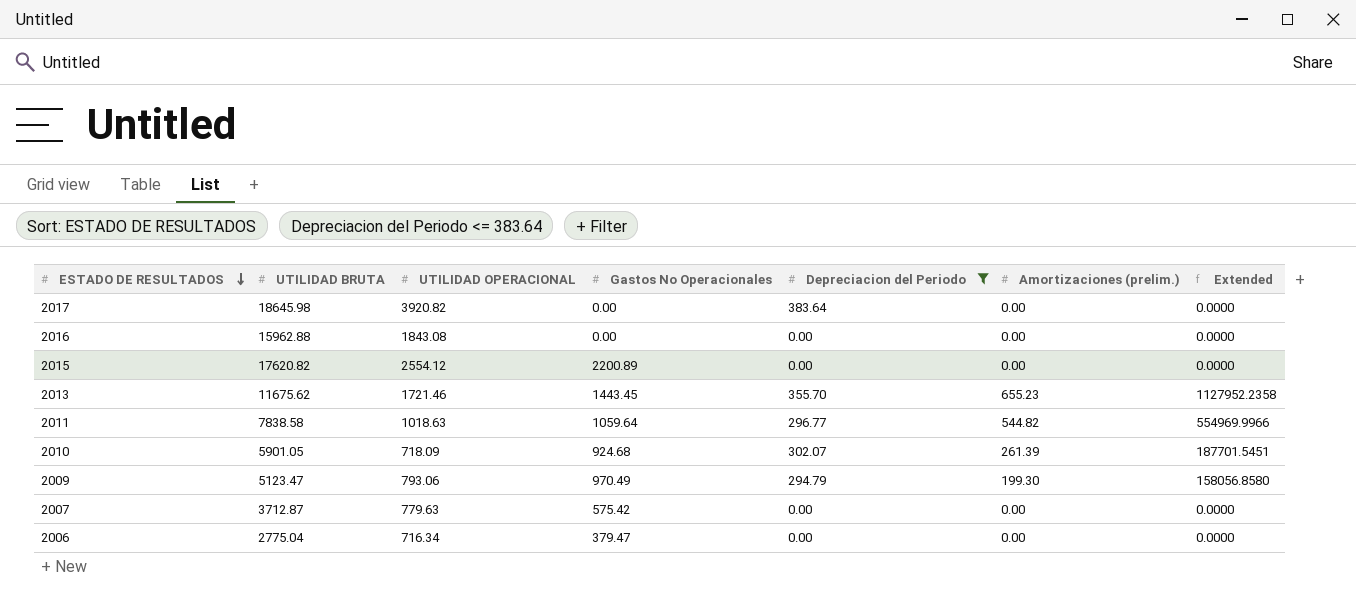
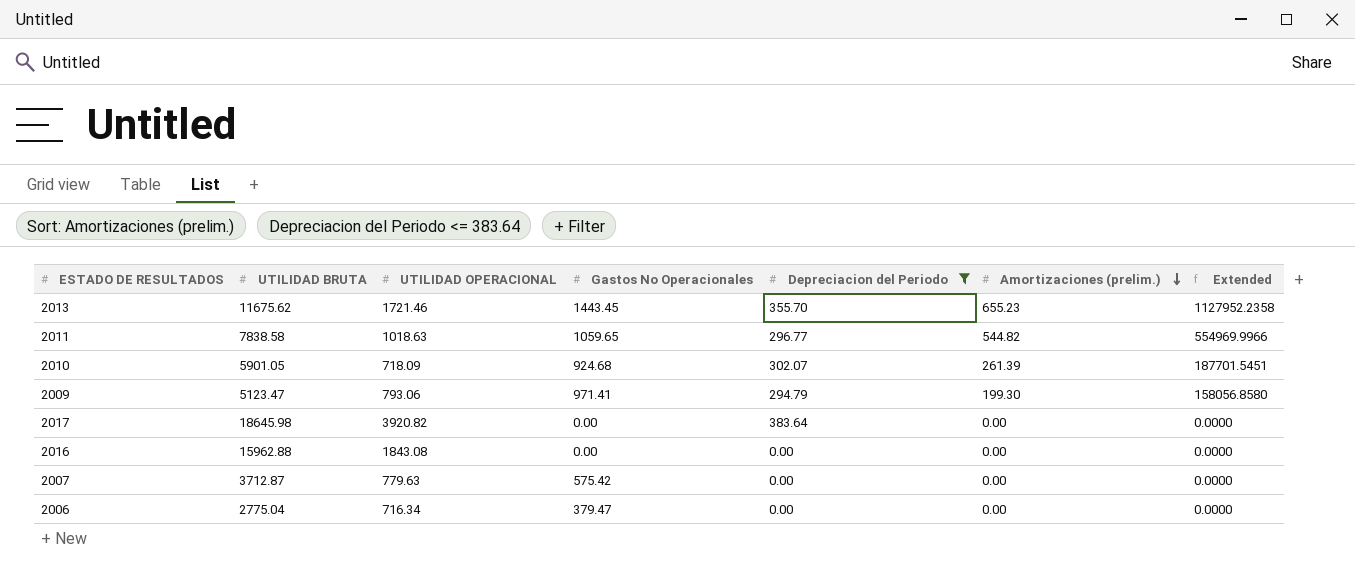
row order: ESTADO DE RESULTADOS descending -> Amortizaciones (prelim.) descending
row 2015: 17620.82 | 2554.12 | 2200.89 | 0.00 | 0.00 | 0.0000 -> none
2011 | Gastos No Operacionales: 1059.64 -> 1059.65
2009 | Gastos No Operacionales: 970.49 -> 971.41

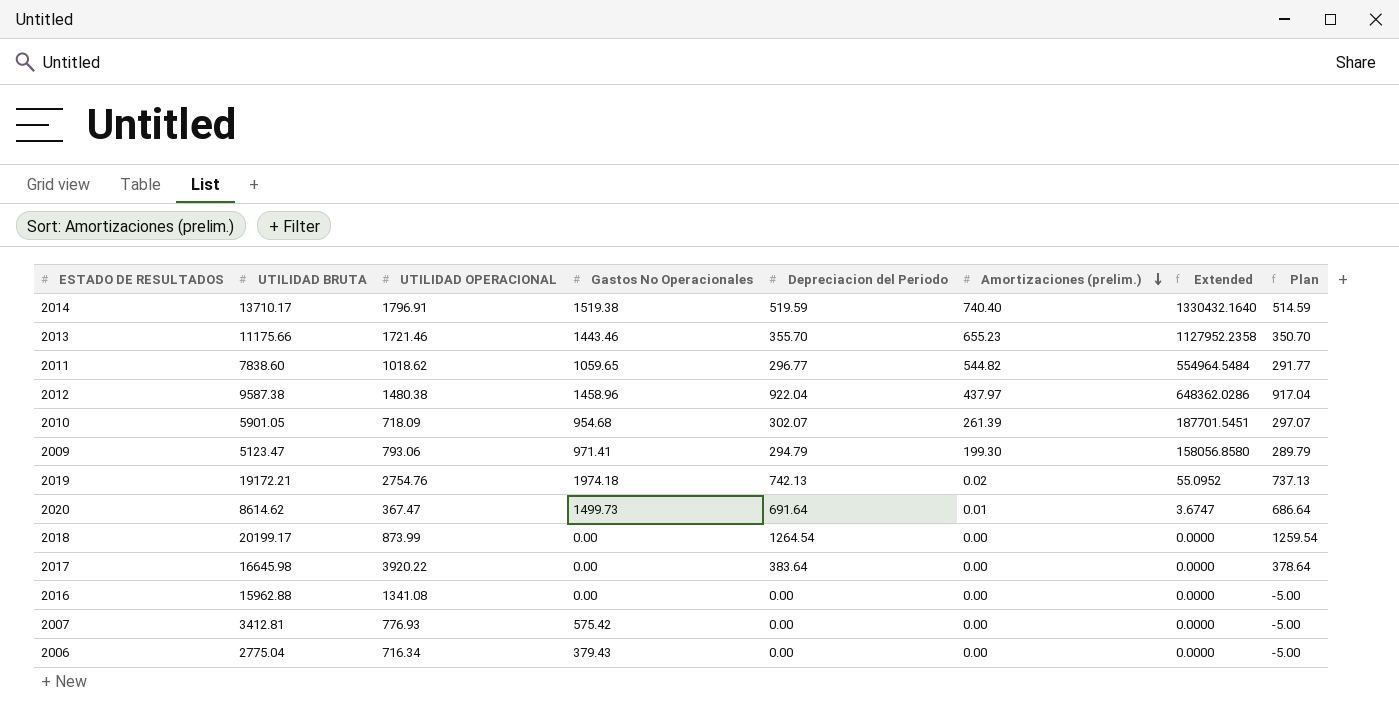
filter: Depreciacion del Periodo <= 383.64 -> none
column Plan | formula: none -> [Depreciacion del Periodo] - 5
2013 | UTILIDAD BRUTA: 11675.62 -> 11175.66
2013 | Gastos No Operacionales: 1443.45 -> 1443.46
2011 | UTILIDAD BRUTA: 7838.58 -> 7838.60
2011 | UTILIDAD OPERACIONAL: 1018.63 -> 1018.62
2011 | Extended: 554969.9966 -> 554964.5484
2010 | Gastos No Operacionales: 924.68 -> 954.68
2017 | UTILIDAD BRUTA: 18645.98 -> 16645.98
2017 | UTILIDAD OPERACIONAL: 3920.82 -> 3920.22
2016 | UTILIDAD OPERACIONAL: 1843.08 -> 1341.08
2007 | UTILIDAD BRUTA: 3712.87 -> 3412.81
2007 | UTILIDAD OPERACIONAL: 779.63 -> 776.93
2006 | Gastos No Operacionales: 379.47 -> 379.43

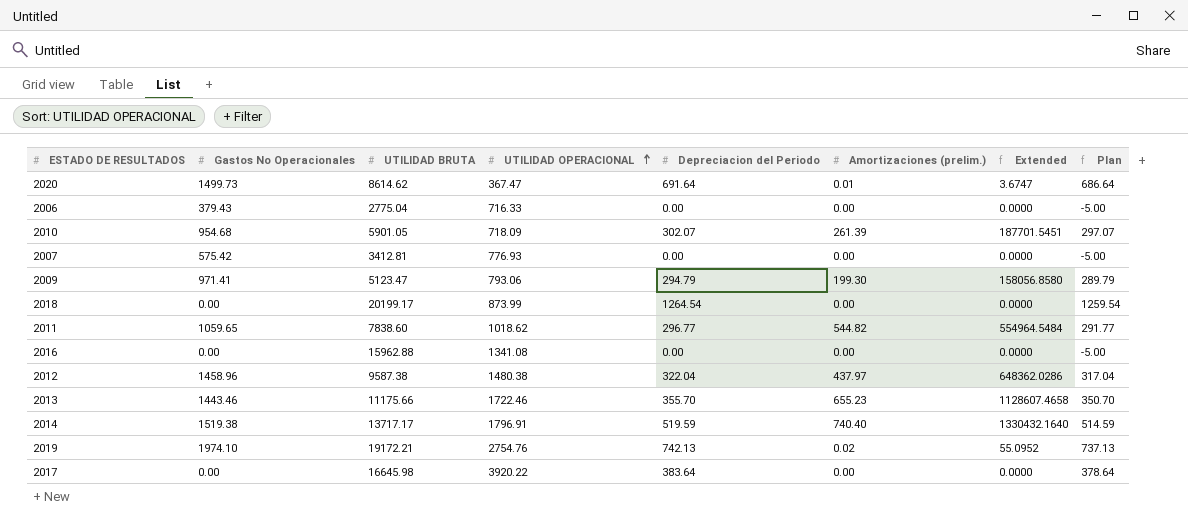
row order: Amortizaciones (prelim.) descending -> UTILIDAD OPERACIONAL ascending
column Gastos No Operacionales | position: 4 -> 2
2006 | UTILIDAD OPERACIONAL: 716.34 -> 716.33
2012 | Depreciacion del Periodo: 922.04 -> 322.04
2012 | Plan: 917.04 -> 317.04
2013 | UTILIDAD OPERACIONAL: 1721.46 -> 1722.46
2013 | Extended: 1127952.2358 -> 1128607.4658
2014 | UTILIDAD BRUTA: 13710.17 -> 13717.17
2019 | Gastos No Operacionales: 1974.18 -> 1974.10

